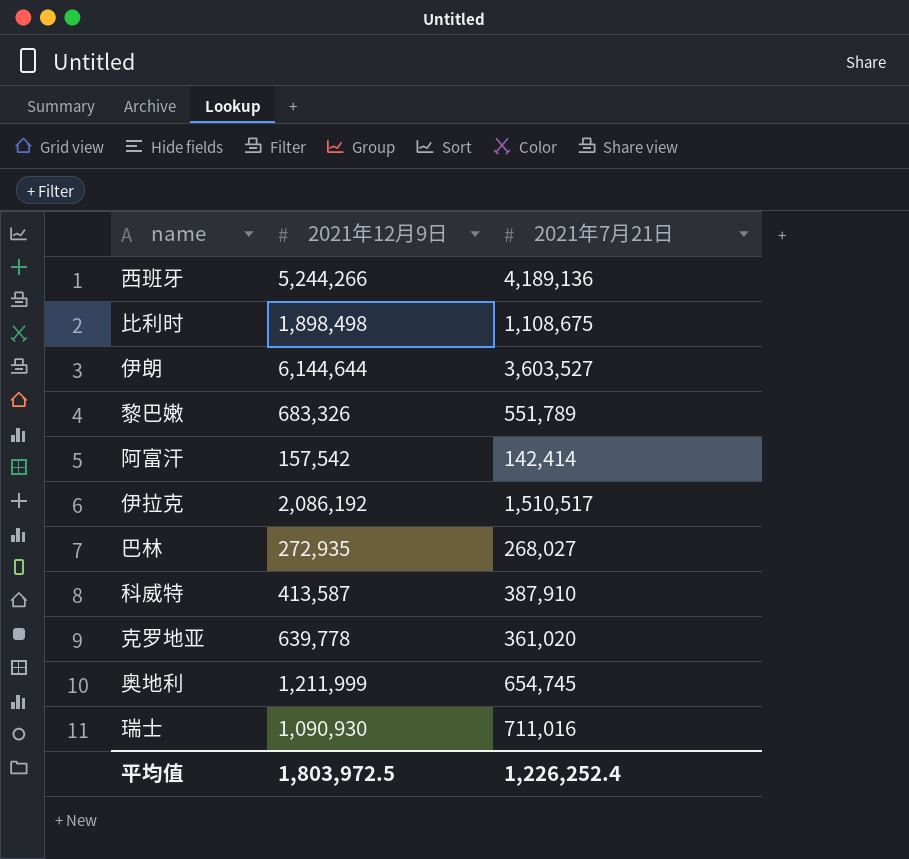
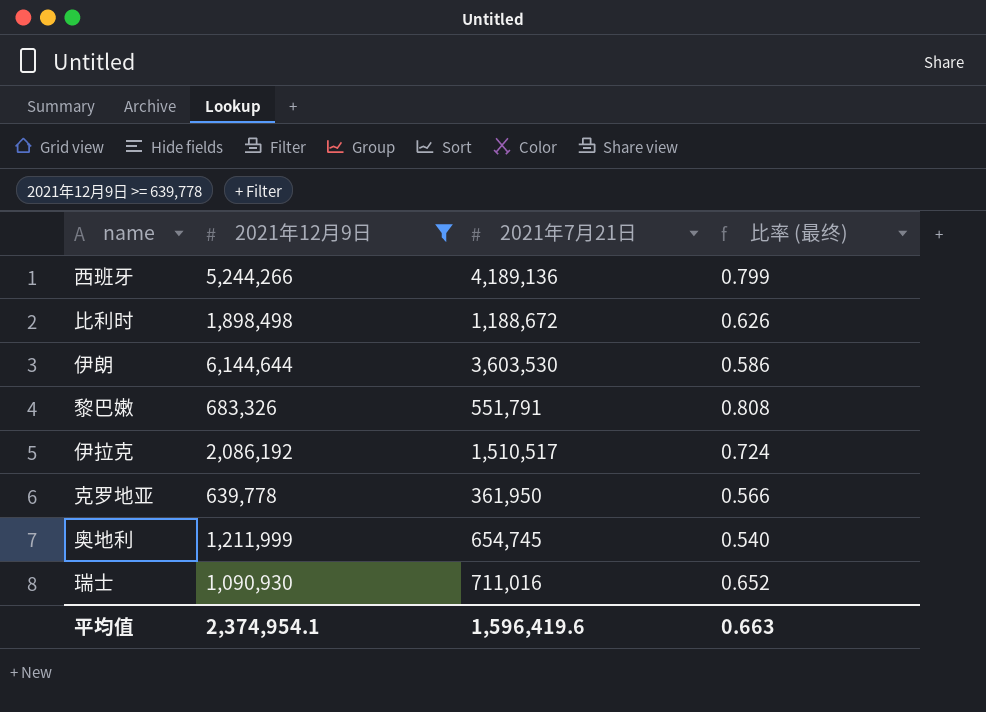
filter: none -> 2021年12月9日 >= 639,778
column 比率 (最终) | formula: none -> [2021年7月21日] / [2021年12月9日]
比利时 | 2021年7月21日: 1,108,675 -> 1,188,672
伊朗 | 2021年7月21日: 3,603,527 -> 3,603,530
黎巴嫩 | 2021年7月21日: 551,789 -> 551,791
克罗地亚 | 2021年7月21日: 361,020 -> 361,950
平均值 | 2021年12月9日: 1,803,972.5 -> 2,374,954.1
平均值 | 2021年7月21日: 1,226,252.4 -> 1,596,419.6

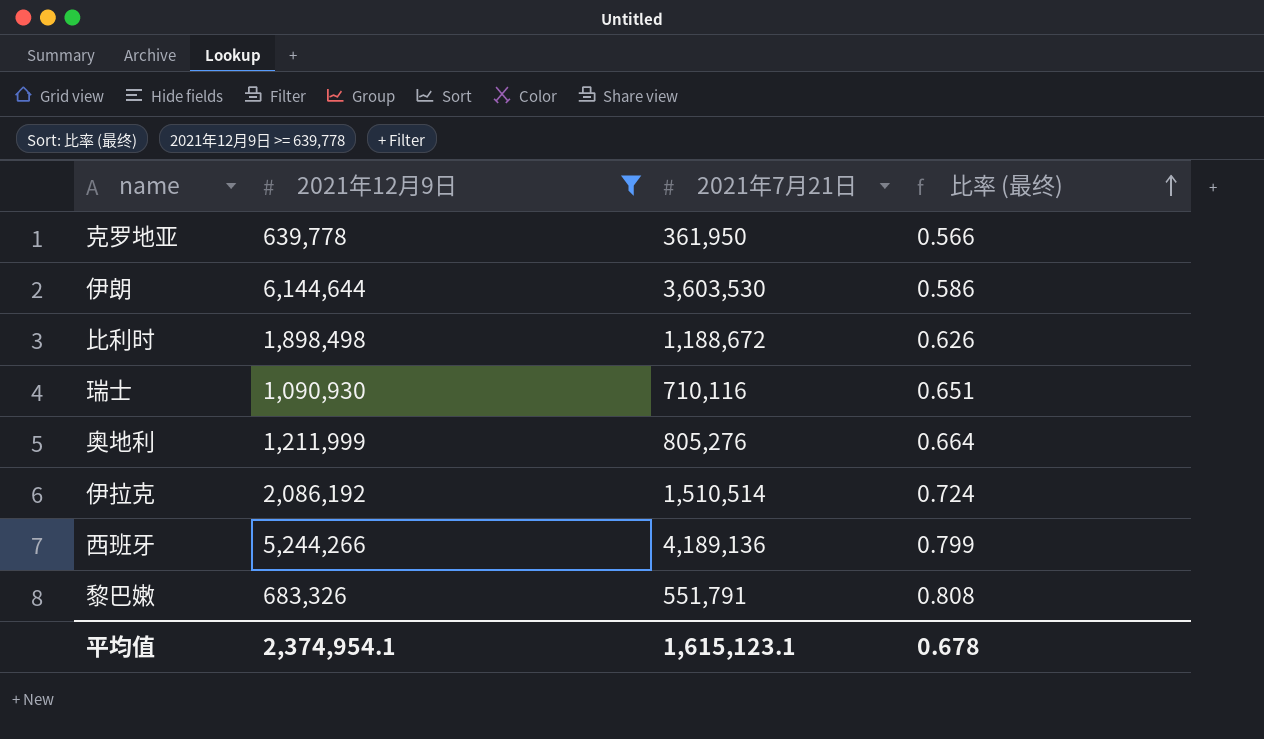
row order: none -> 比率 (最终) ascending
瑞士 | 2021年7月21日: 711,016 -> 710,116
瑞士 | 比率 (最终): 0.652 -> 0.651
奥地利 | 2021年7月21日: 654,745 -> 805,276
奥地利 | 比率 (最终): 0.540 -> 0.664
伊拉克 | 2021年7月21日: 1,510,517 -> 1,510,514
平均值 | 2021年7月21日: 1,596,419.6 -> 1,615,123.1
平均值 | 比率 (最终): 0.663 -> 0.678

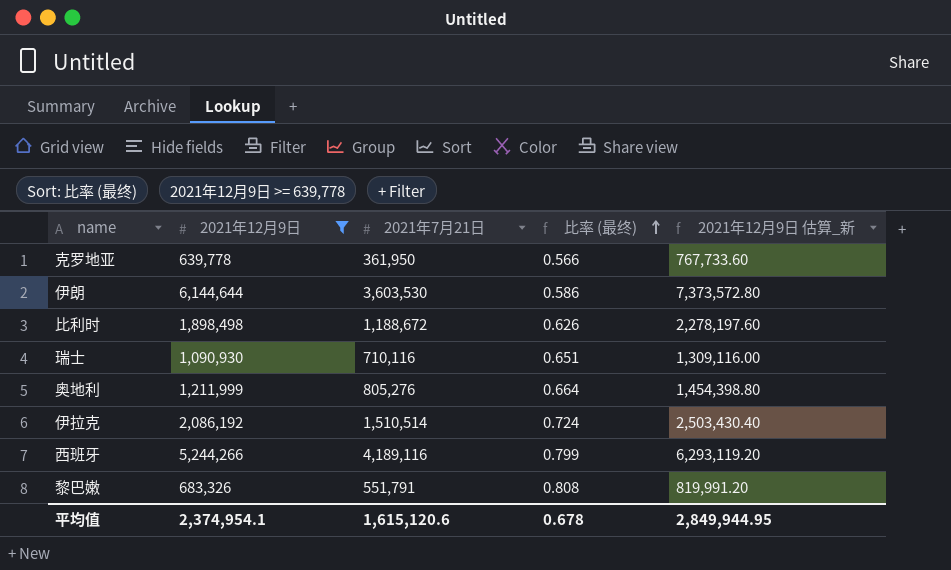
column 2021年12月9日 估算_新 | formula: none -> [2021年12月9日] * 1.2
西班牙 | 2021年7月21日: 4,189,136 -> 4,189,116
平均值 | 2021年7月21日: 1,615,123.1 -> 1,615,120.6

